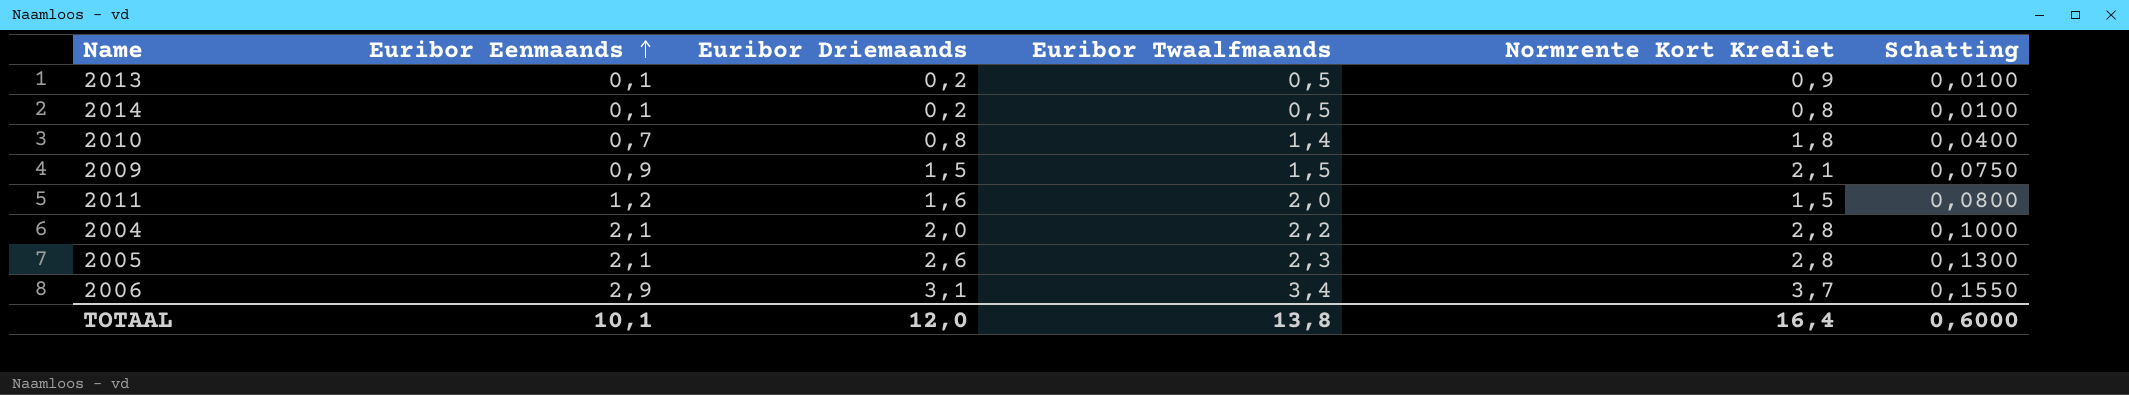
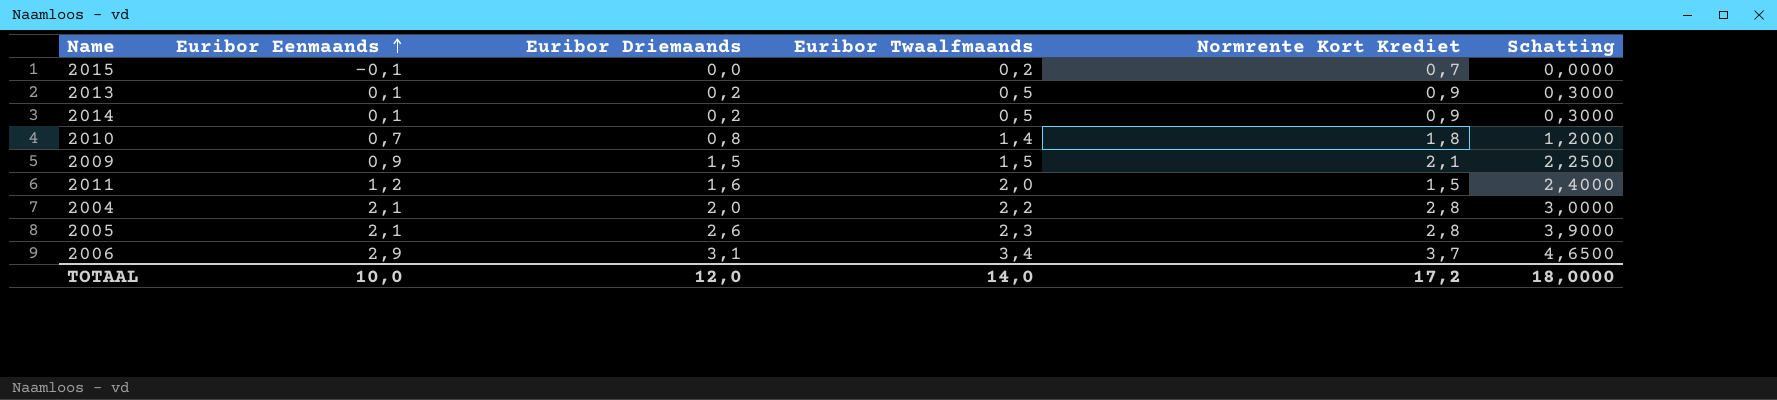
column Schatting | formula: [Euribor Driemaands] * 0,05 -> [Euribor Driemaands] * 1,5
row 2015: none -> -0,1 | 0,0 | 0,2 | 0,7 | 0,0000
2014 | Normrente Kort Krediet: 0,8 -> 0,9
TOTAAL | Euribor Eenmaands: 10,1 -> 10,0
TOTAAL | Euribor Twaalfmaands: 13,8 -> 14,0
TOTAAL | Normrente Kort Krediet: 16,4 -> 17,2
TOTAAL | Schatting: 0,6000 -> 18,0000

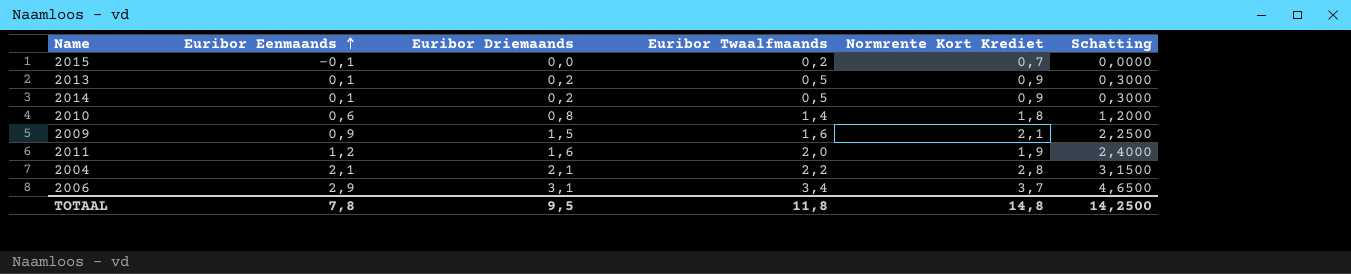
row 2005: 2,1 | 2,6 | 2,3 | 2,8 | 3,9000 -> none
2010 | Euribor Eenmaands: 0,7 -> 0,6
2009 | Euribor Twaalfmaands: 1,5 -> 1,6
2011 | Normrente Kort Krediet: 1,5 -> 1,9
2004 | Euribor Driemaands: 2,0 -> 2,1
2004 | Schatting: 3,0000 -> 3,1500
TOTAAL | Euribor Eenmaands: 10,0 -> 7,8
TOTAAL | Euribor Driemaands: 12,0 -> 9,5
TOTAAL | Euribor Twaalfmaands: 14,0 -> 11,8
TOTAAL | Normrente Kort Krediet: 17,2 -> 14,8
TOTAAL | Schatting: 18,0000 -> 14,2500

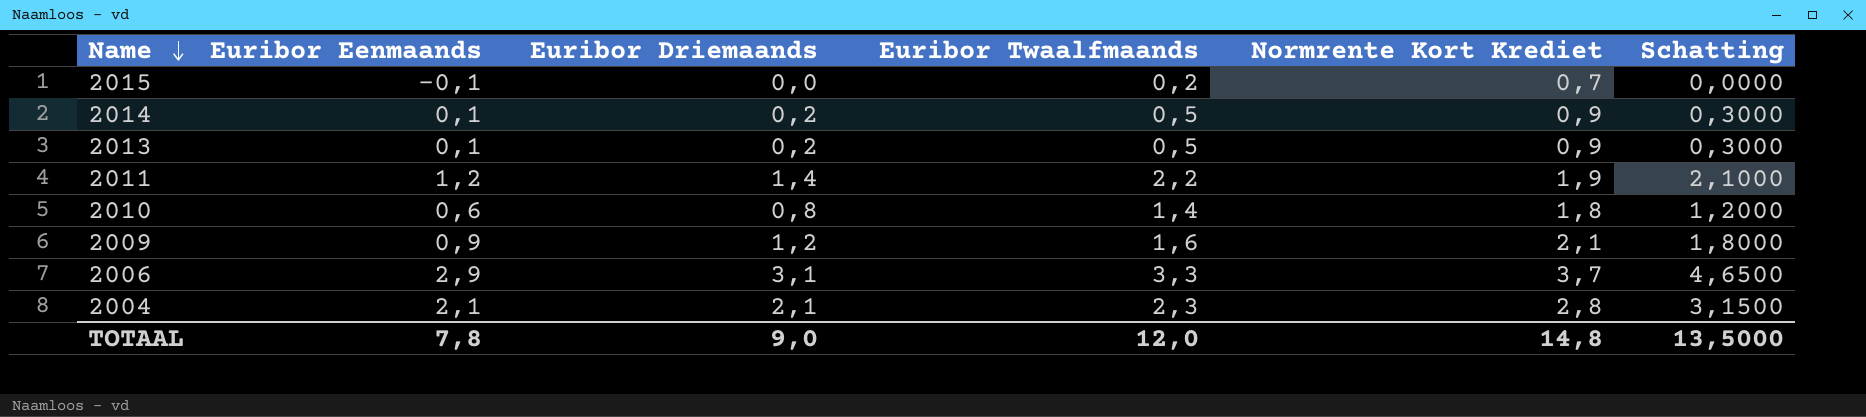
row order: Euribor Eenmaands ascending -> Name descending
2011 | Euribor Driemaands: 1,6 -> 1,4
2011 | Euribor Twaalfmaands: 2,0 -> 2,2
2011 | Schatting: 2,4000 -> 2,1000
2009 | Euribor Driemaands: 1,5 -> 1,2
2009 | Schatting: 2,2500 -> 1,8000
2006 | Euribor Twaalfmaands: 3,4 -> 3,3
2004 | Euribor Twaalfmaands: 2,2 -> 2,3
TOTAAL | Euribor Driemaands: 9,5 -> 9,0
TOTAAL | Euribor Twaalfmaands: 11,8 -> 12,0
TOTAAL | Schatting: 14,2500 -> 13,5000

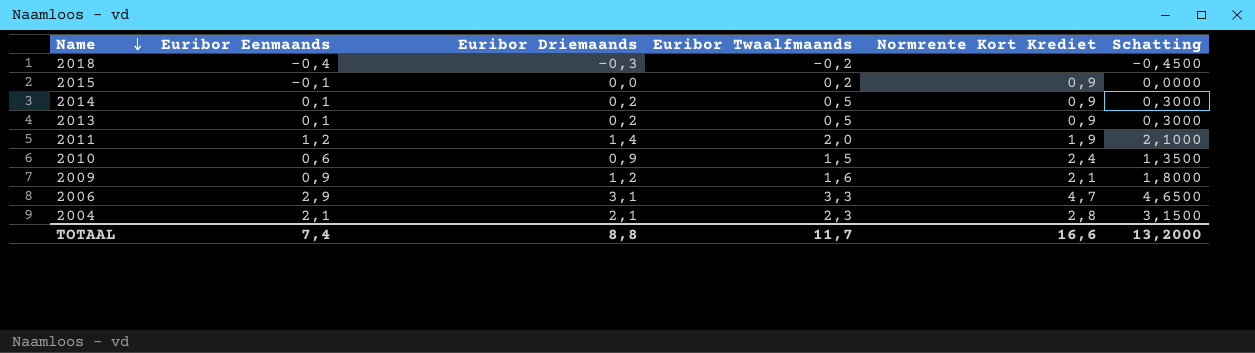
row 2018: none -> -0,4 | -0,3 | -0,2 | none | -0,4500
2015 | Normrente Kort Krediet: 0,7 -> 0,9
2011 | Euribor Twaalfmaands: 2,2 -> 2,0
2010 | Euribor Driemaands: 0,8 -> 0,9
2010 | Euribor Twaalfmaands: 1,4 -> 1,5
2010 | Normrente Kort Krediet: 1,8 -> 2,4
2010 | Schatting: 1,2000 -> 1,3500
2006 | Normrente Kort Krediet: 3,7 -> 4,7
TOTAAL | Euribor Eenmaands: 7,8 -> 7,4
TOTAAL | Euribor Driemaands: 9,0 -> 8,8
TOTAAL | Euribor Twaalfmaands: 12,0 -> 11,7
TOTAAL | Normrente Kort Krediet: 14,8 -> 16,6
TOTAAL | Schatting: 13,5000 -> 13,2000

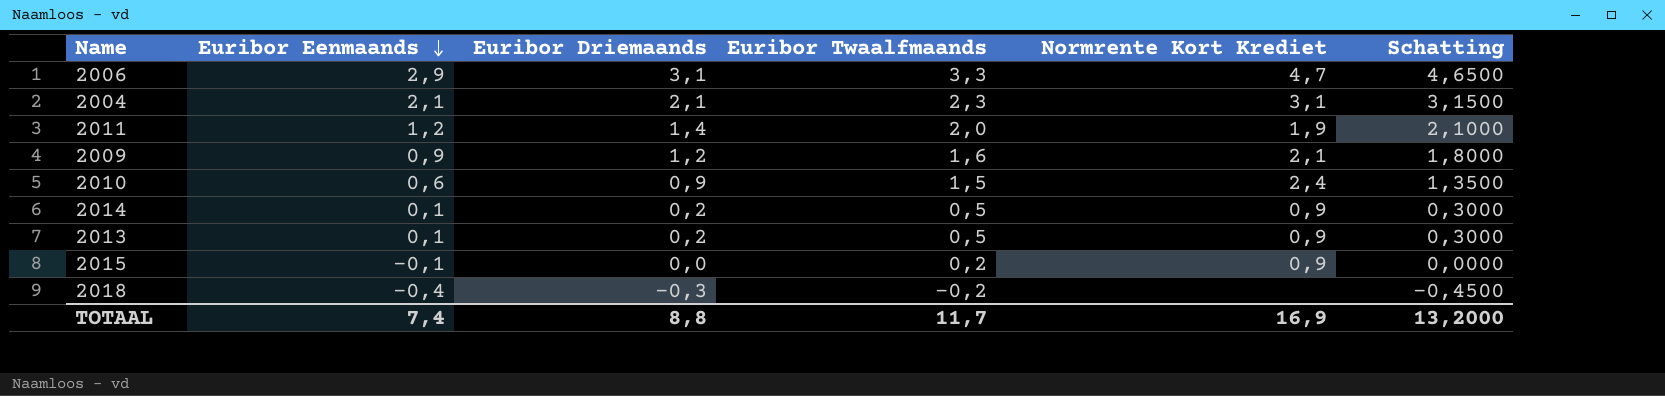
row order: Name descending -> Euribor Eenmaands descending
2004 | Normrente Kort Krediet: 2,8 -> 3,1
TOTAAL | Normrente Kort Krediet: 16,6 -> 16,9

